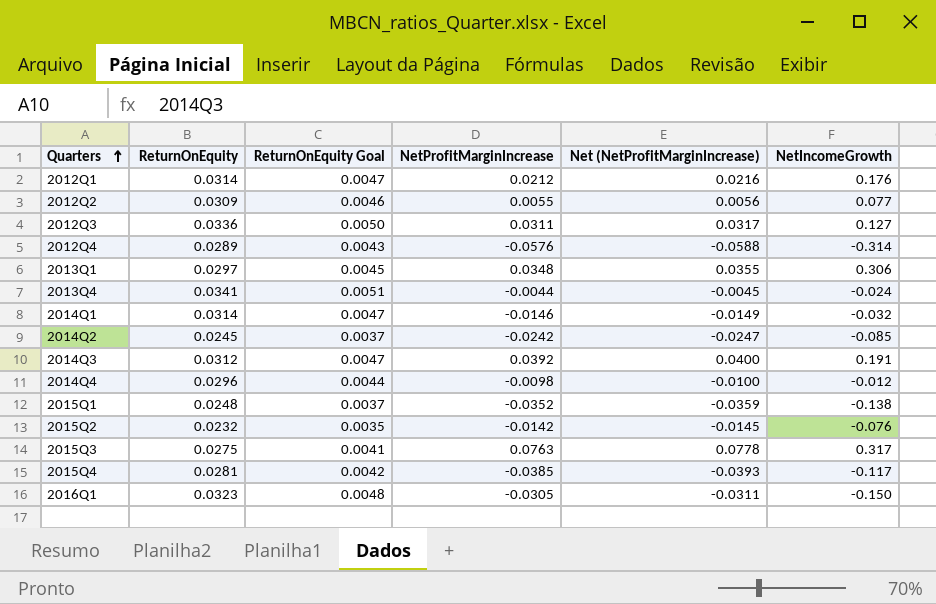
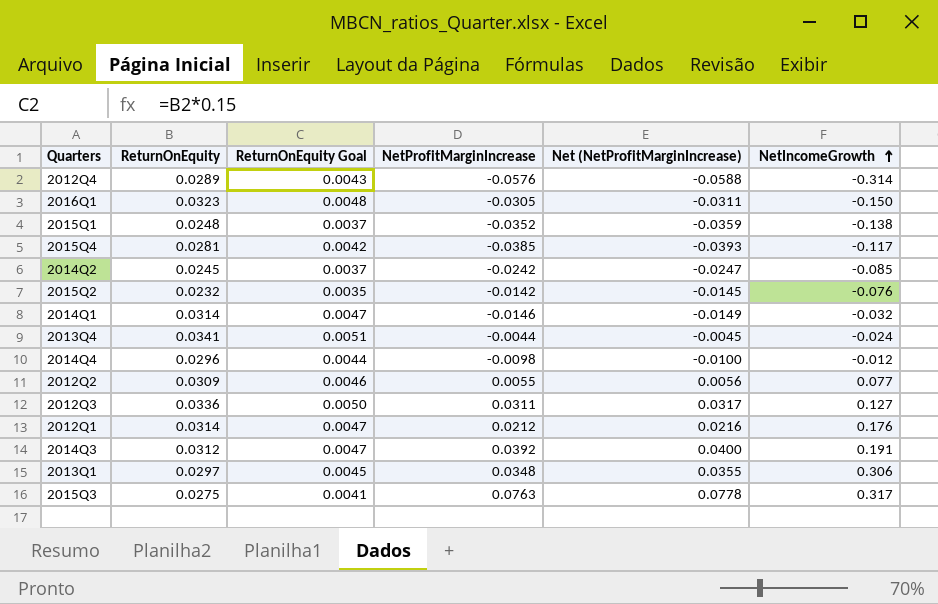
row order: Quarters ascending -> NetIncomeGrowth ascending

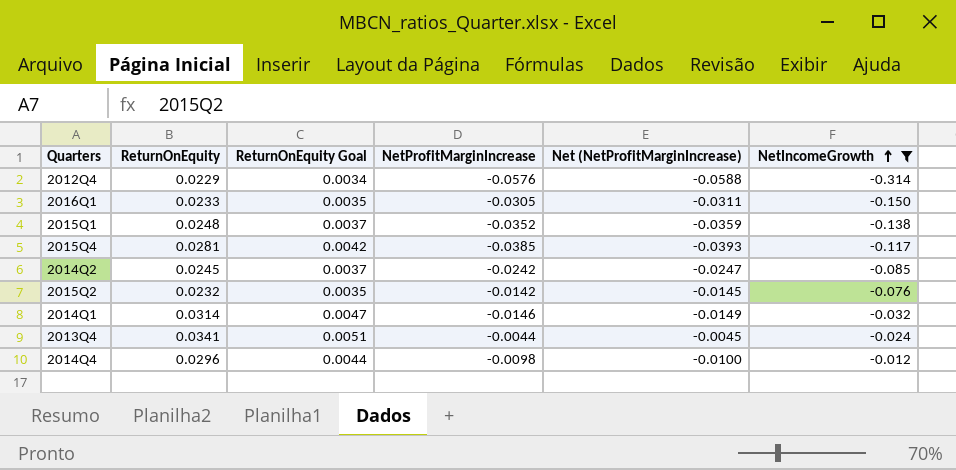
filter: none -> NetIncomeGrowth <= -0.012
2012Q4 | ReturnOnEquity: 0.0289 -> 0.0229
2012Q4 | ReturnOnEquity Goal: 0.0043 -> 0.0034
2016Q1 | ReturnOnEquity: 0.0323 -> 0.0233
2016Q1 | ReturnOnEquity Goal: 0.0048 -> 0.0035

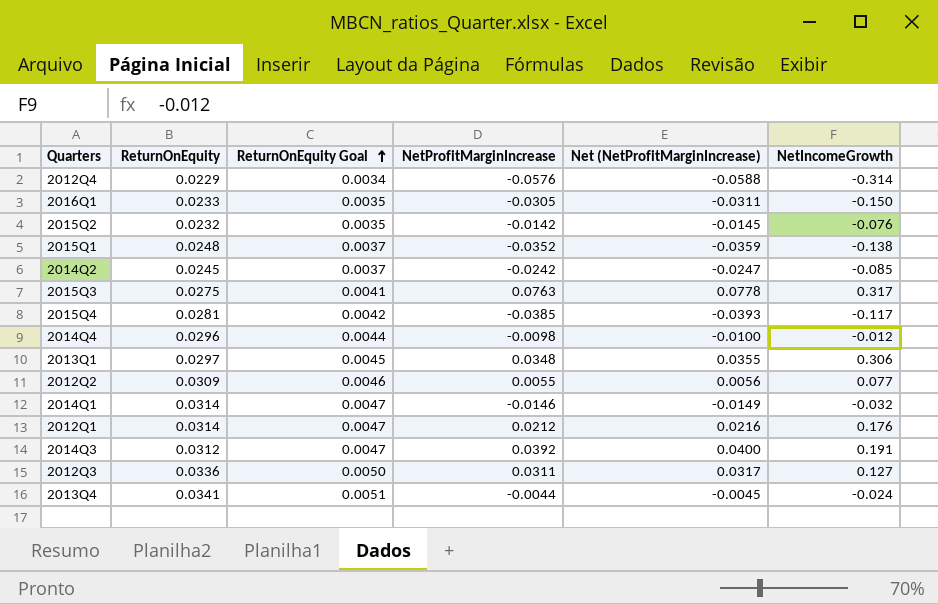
filter: NetIncomeGrowth <= -0.012 -> none
row order: NetIncomeGrowth ascending -> ReturnOnEquity Goal ascending

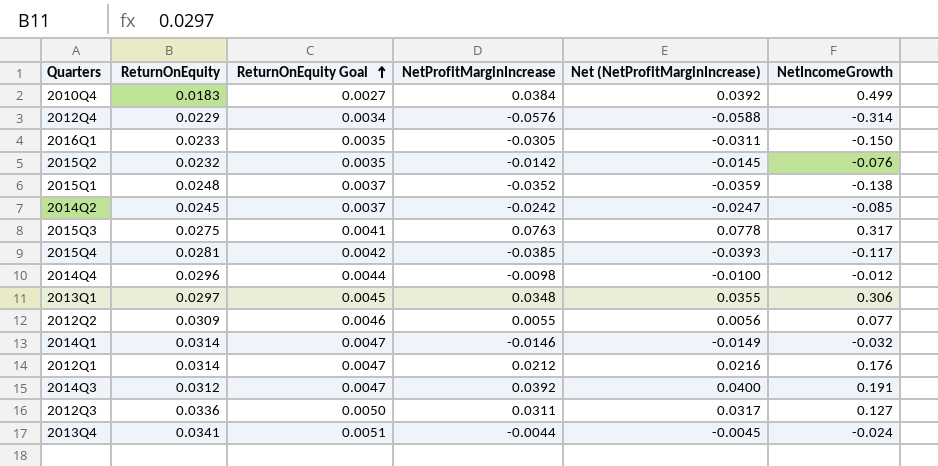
row 2010Q4: none -> 0.0183 | 0.0027 | 0.0384 | 0.0392 | 0.499

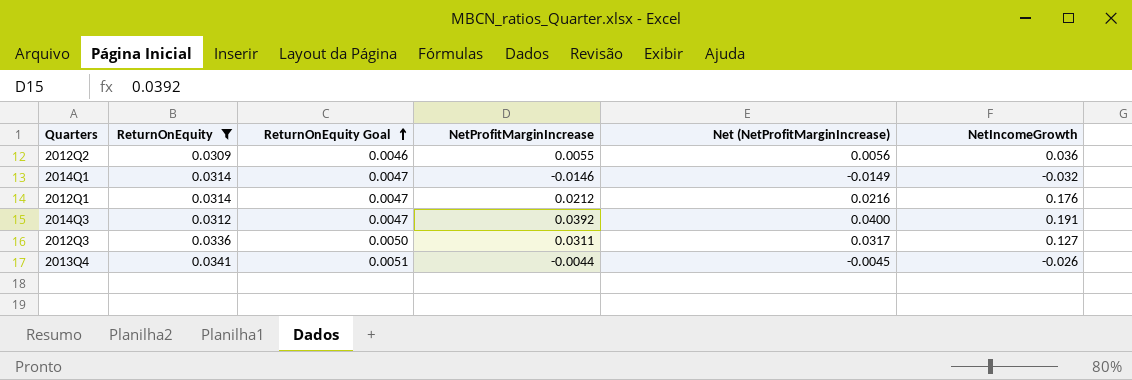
filter: none -> ReturnOnEquity >= 0.0309
2012Q2 | NetIncomeGrowth: 0.077 -> 0.036
2013Q4 | NetIncomeGrowth: -0.024 -> -0.026

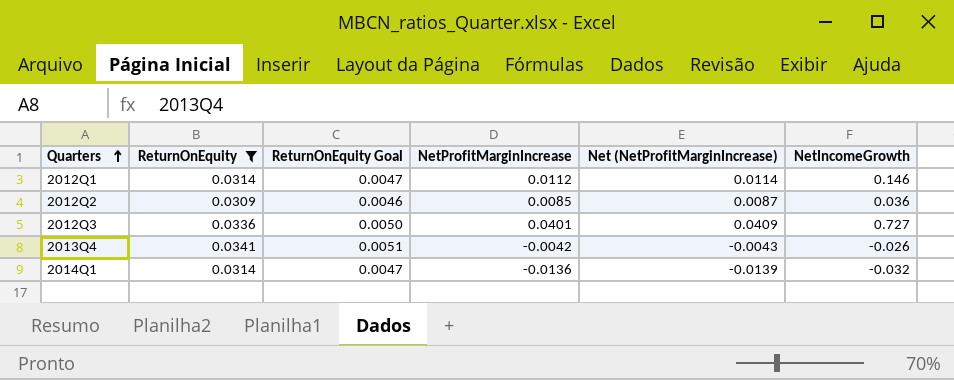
row order: ReturnOnEquity Goal ascending -> Quarters ascending
row 2014Q3: 0.0312 | 0.0047 | 0.0392 | 0.0400 | 0.191 -> none
2012Q1 | NetProfitMarginIncrease: 0.0212 -> 0.0112
2012Q1 | Net (NetProfitMarginIncrease): 0.0216 -> 0.0114
2012Q1 | NetIncomeGrowth: 0.176 -> 0.146
2012Q2 | NetProfitMarginIncrease: 0.0055 -> 0.0085
2012Q2 | Net (NetProfitMarginIncrease): 0.0056 -> 0.0087
2012Q3 | NetProfitMarginIncrease: 0.0311 -> 0.0401
2012Q3 | Net (NetProfitMarginIncrease): 0.0317 -> 0.0409
2012Q3 | NetIncomeGrowth: 0.127 -> 0.727
2013Q4 | NetProfitMarginIncrease: -0.0044 -> -0.0042
2013Q4 | Net (NetProfitMarginIncrease): -0.0045 -> -0.0043
2014Q1 | NetProfitMarginIncrease: -0.0146 -> -0.0136
2014Q1 | Net (NetProfitMarginIncrease): -0.0149 -> -0.0139

